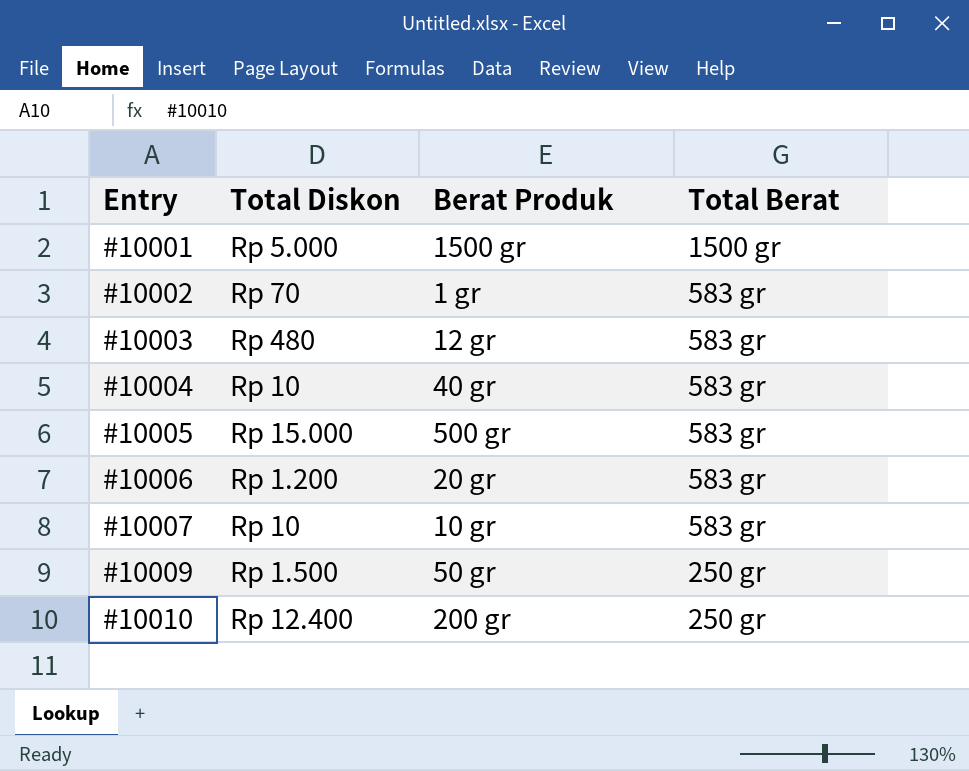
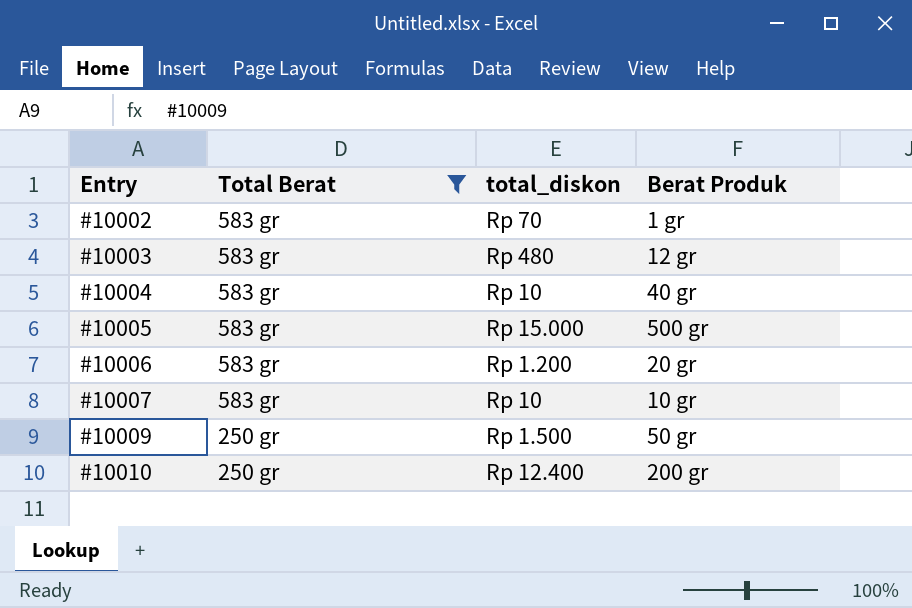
filter: none -> Total Berat != 1500 gr
column Total Berat | position: 4 -> 2
column name: Total Diskon -> total_diskon

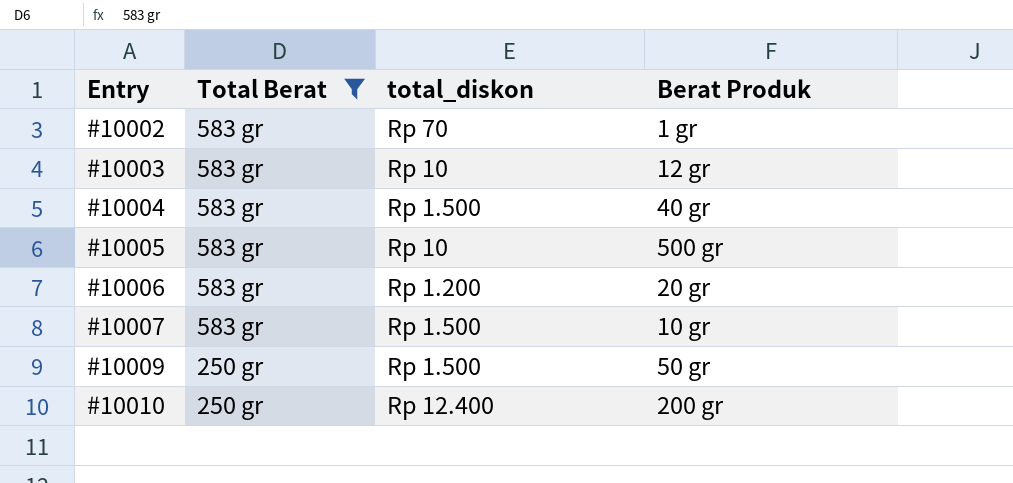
#10003 | total_diskon: Rp 480 -> Rp 10
#10004 | total_diskon: Rp 10 -> Rp 1.500
#10005 | total_diskon: Rp 15.000 -> Rp 10
#10007 | total_diskon: Rp 10 -> Rp 1.500

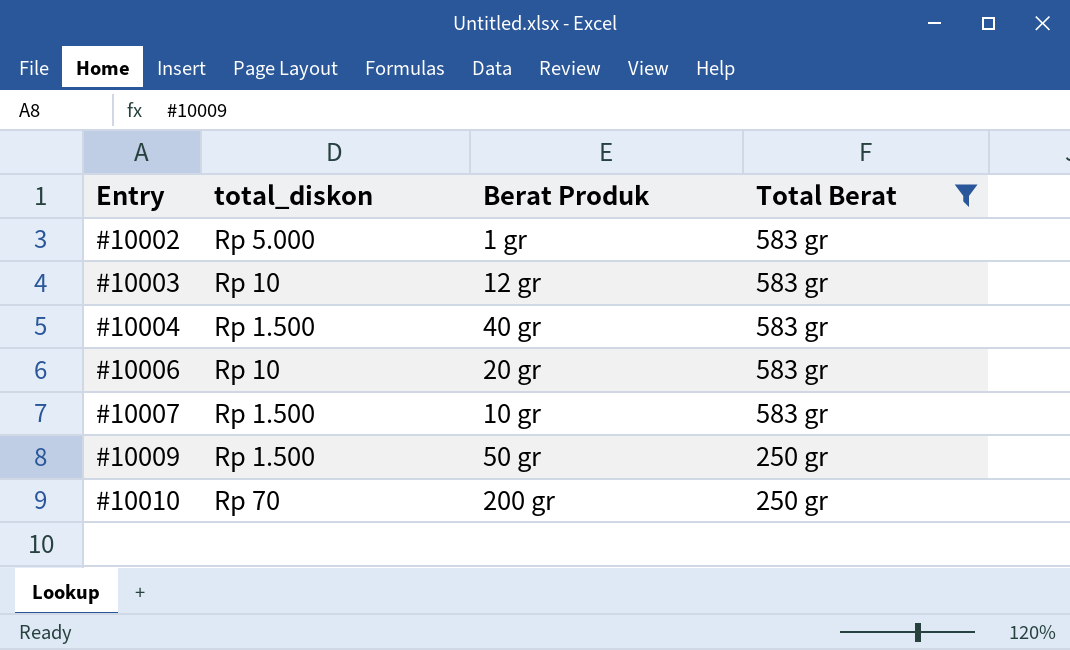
column Total Berat | position: 2 -> 4
row #10005: 583 gr | Rp 10 | 500 gr -> none
#10002 | total_diskon: Rp 70 -> Rp 5.000
#10006 | total_diskon: Rp 1.200 -> Rp 10
#10010 | total_diskon: Rp 12.400 -> Rp 70

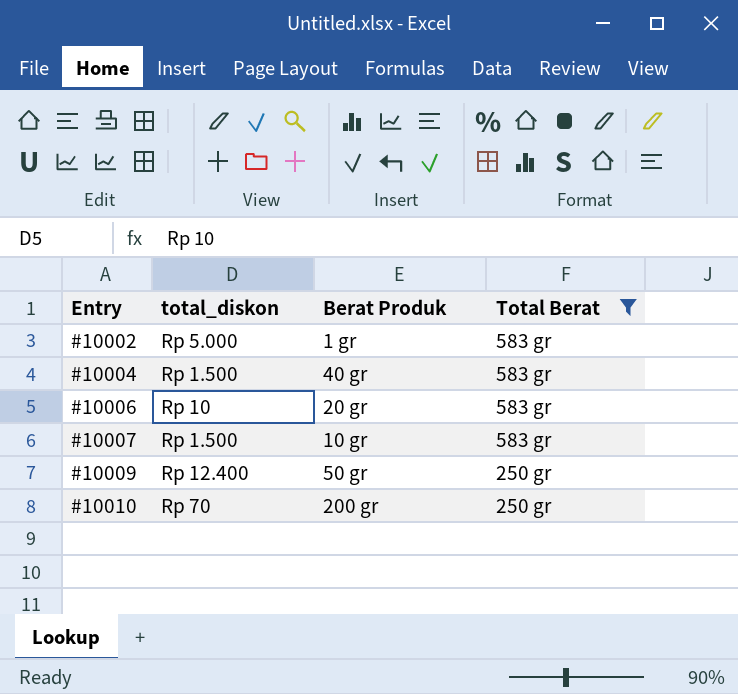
row #10003: Rp 10 | 12 gr | 583 gr -> none
#10009 | total_diskon: Rp 1.500 -> Rp 12.400

